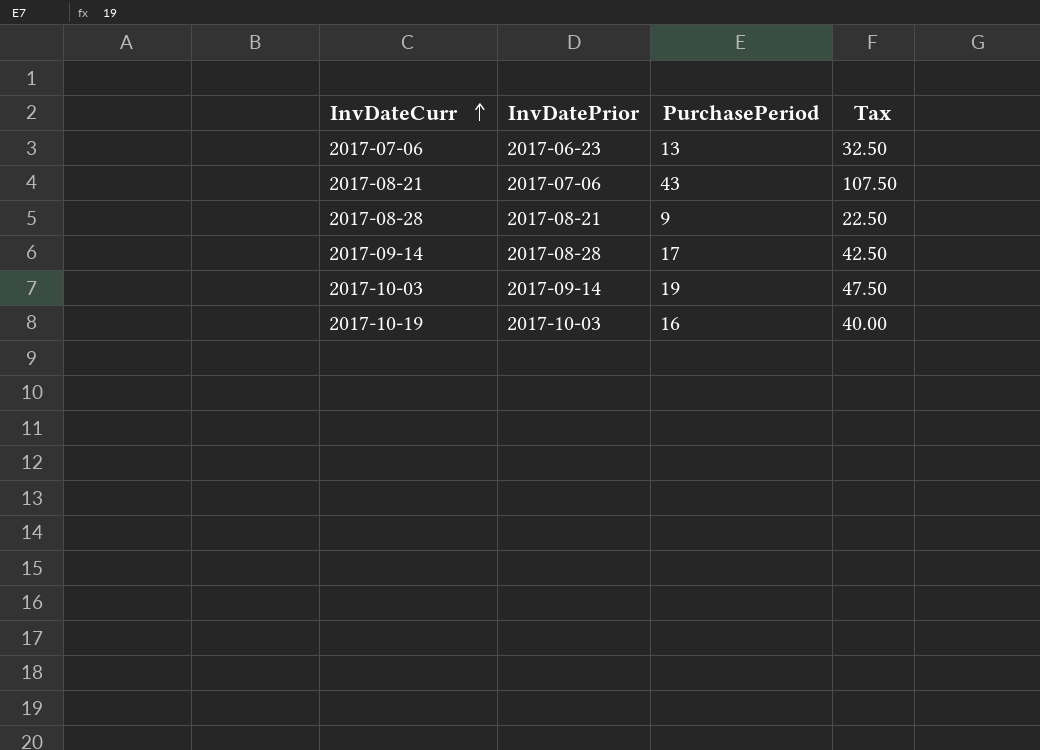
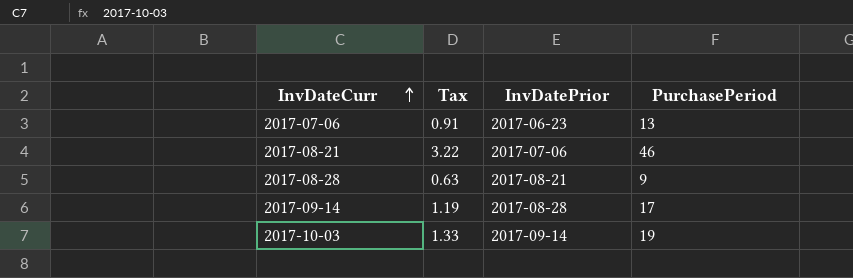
column Tax | formula: [PurchasePeriod] * 2.5 -> [PurchasePeriod] * 0.07
column Tax | position: 4 -> 2
row 2017-10-19: 2017-10-03 | 16 | 40.00 -> none
2017-08-21 | PurchasePeriod: 43 -> 46

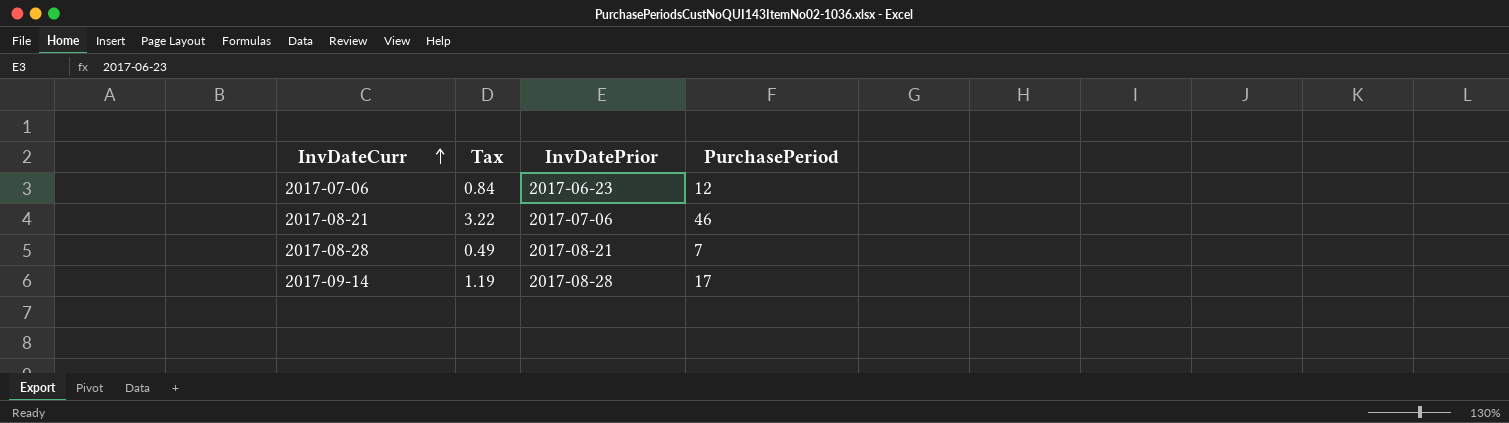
row 2017-10-03: 1.33 | 2017-09-14 | 19 -> none
2017-07-06 | Tax: 0.91 -> 0.84
2017-07-06 | PurchasePeriod: 13 -> 12
2017-08-28 | Tax: 0.63 -> 0.49
2017-08-28 | PurchasePeriod: 9 -> 7

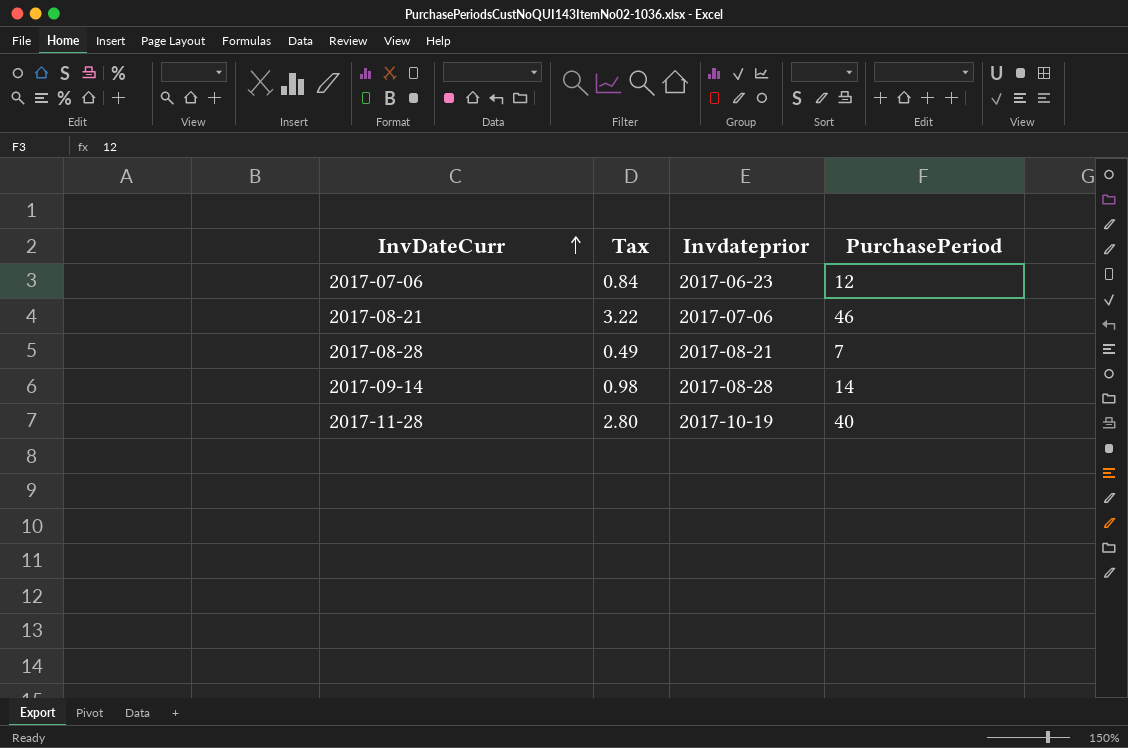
column name: InvDatePrior -> Invdateprior
2017-09-14 | Tax: 1.19 -> 0.98
2017-09-14 | PurchasePeriod: 17 -> 14
row 2017-11-28: none -> 2.80 | 2017-10-19 | 40

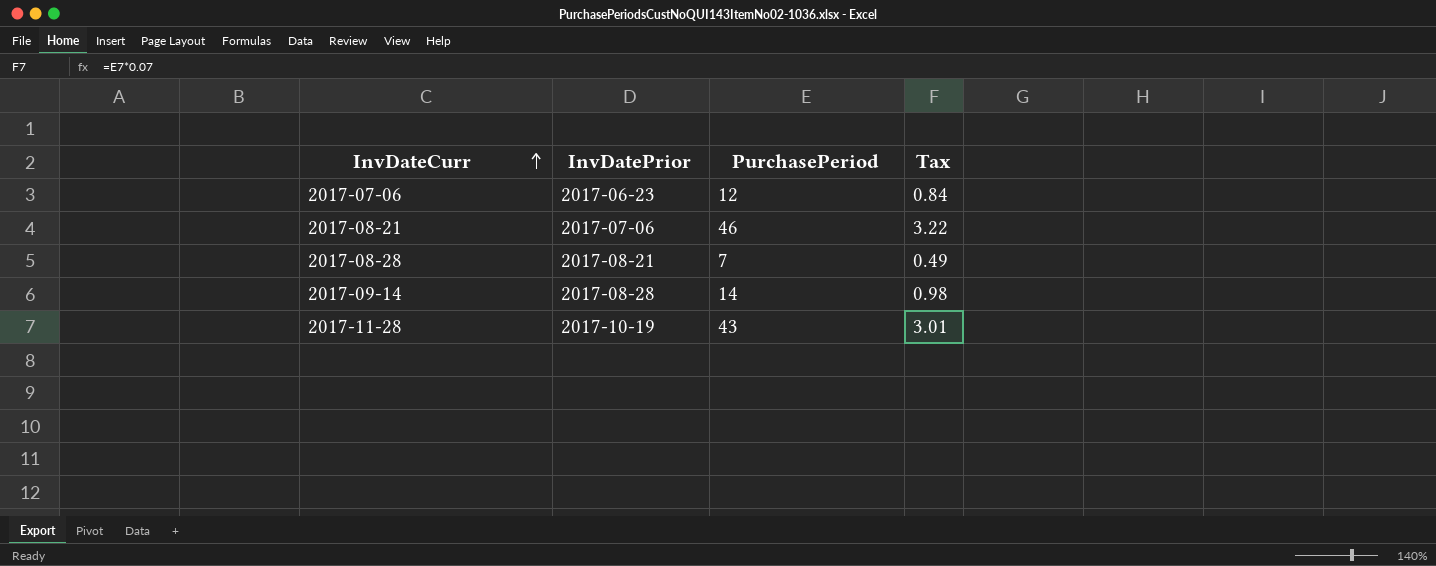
column name: Invdateprior -> InvDatePrior
column Tax | position: 2 -> 4
2017-11-28 | PurchasePeriod: 40 -> 43
2017-11-28 | Tax: 2.80 -> 3.01

